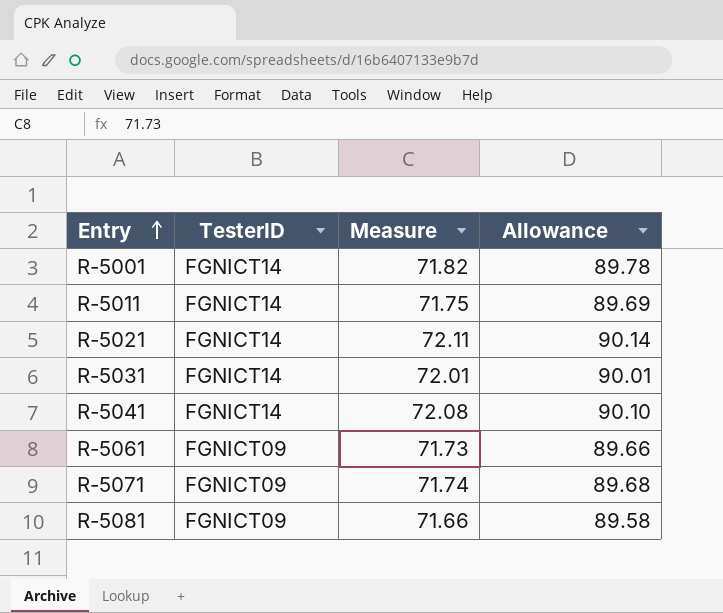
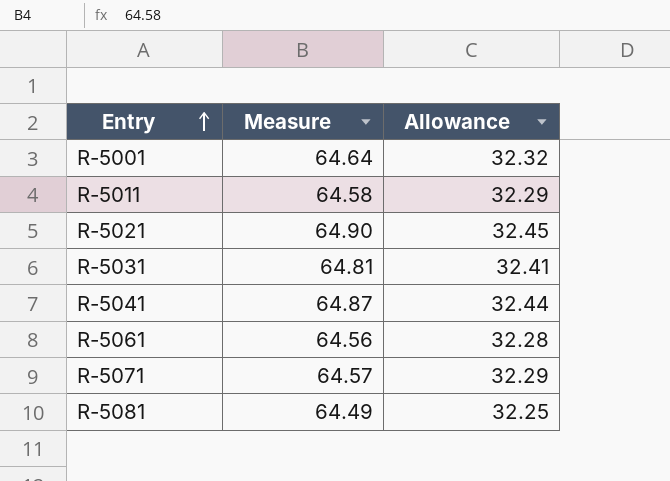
column TesterID | position: 2 -> none
column Allowance | formula: [Measure] * 1.25 -> [Measure] * 0.5
R-5001 | Measure: 71.82 -> 64.64
R-5011 | Measure: 71.75 -> 64.58
R-5021 | Measure: 72.11 -> 64.90
R-5031 | Measure: 72.01 -> 64.81
R-5041 | Measure: 72.08 -> 64.87
R-5061 | Measure: 71.73 -> 64.56
R-5071 | Measure: 71.74 -> 64.57
R-5081 | Measure: 71.66 -> 64.49

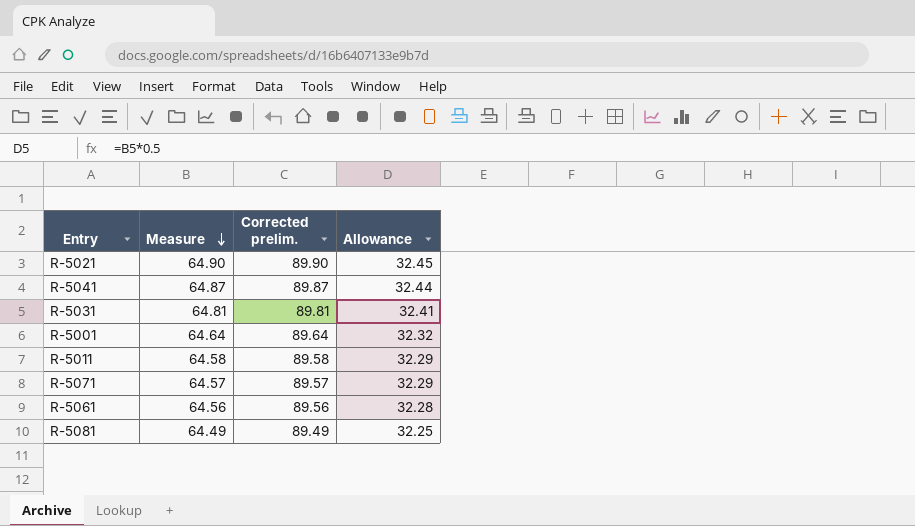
row order: Entry ascending -> Measure descending
column Corrected prelim. | formula: none -> [Measure] + 25

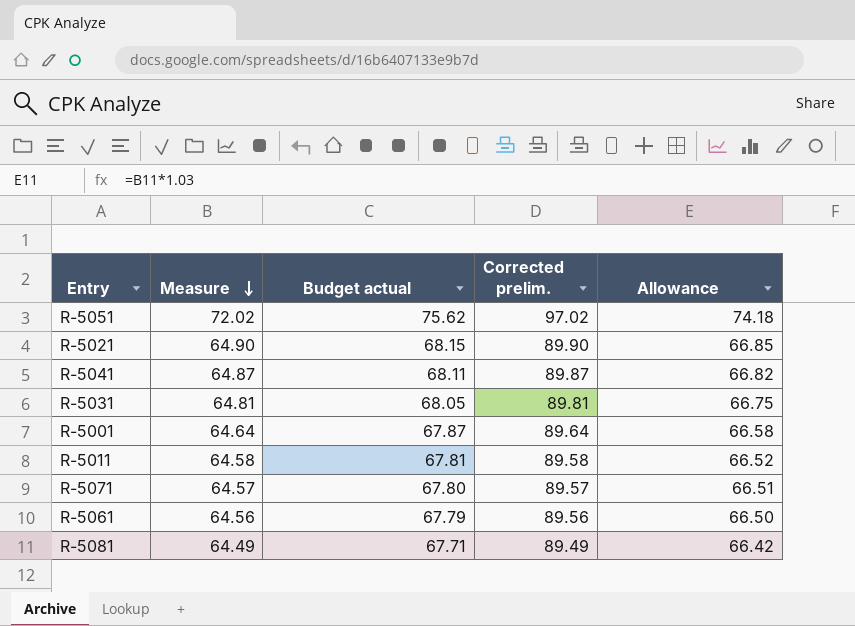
column Budget actual | formula: none -> [Measure] * 1.05
column Allowance | formula: [Measure] * 0.5 -> [Measure] * 1.03
row R-5051: none -> 72.02 | 75.62 | 97.02 | 74.18

